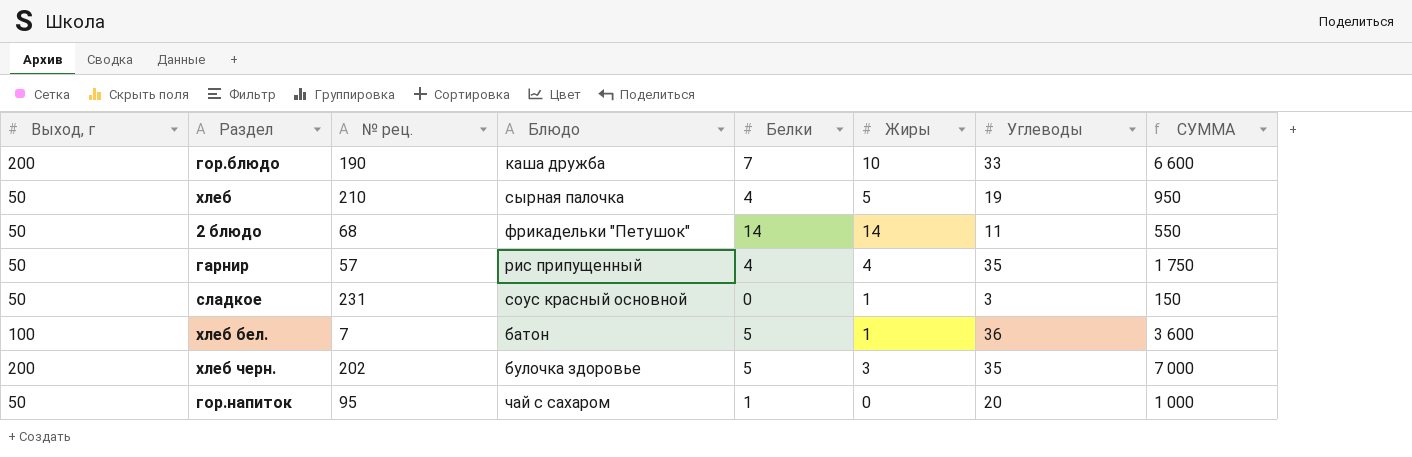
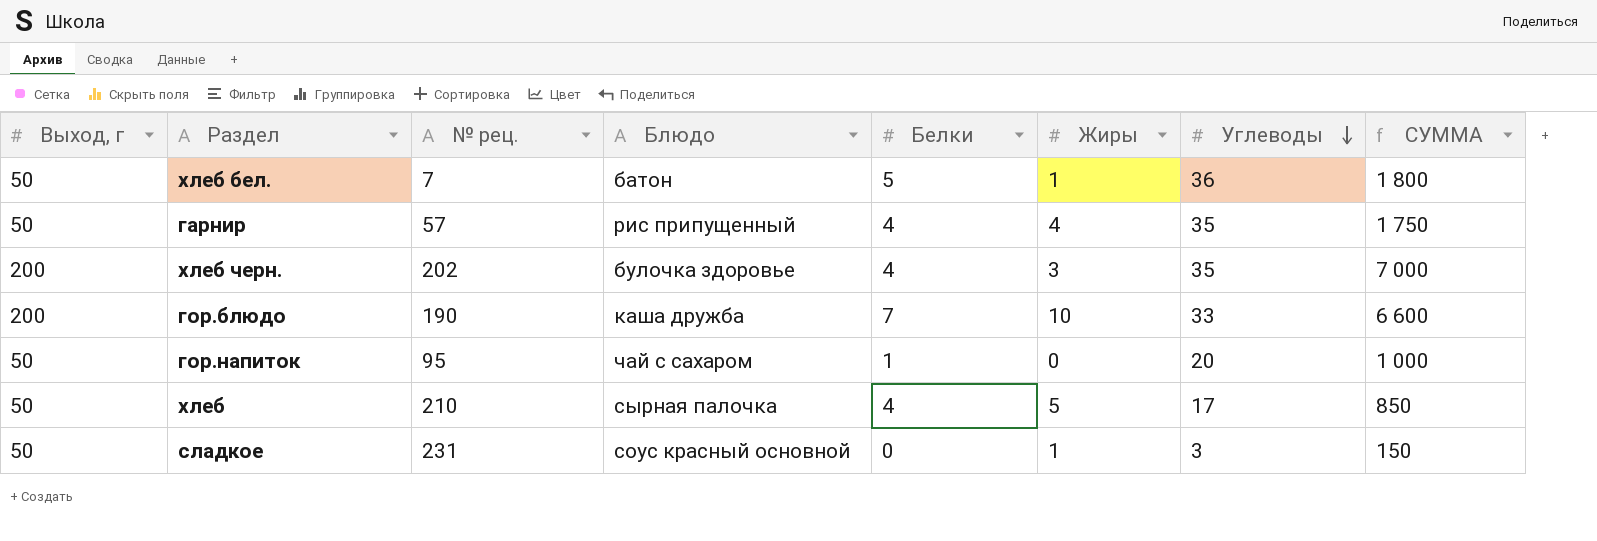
row order: none -> Углеводы descending
row 2 блюдо: 50 | 68 | фрикадельки "Петушок" | 14 | 14 | 11 | 550 -> none
хлеб бел. | Выход, г: 100 -> 50
хлеб бел. | СУММА: 3 600 -> 1 800
хлеб черн. | Белки: 5 -> 4
хлеб | Углеводы: 19 -> 17
хлеб | СУММА: 950 -> 850

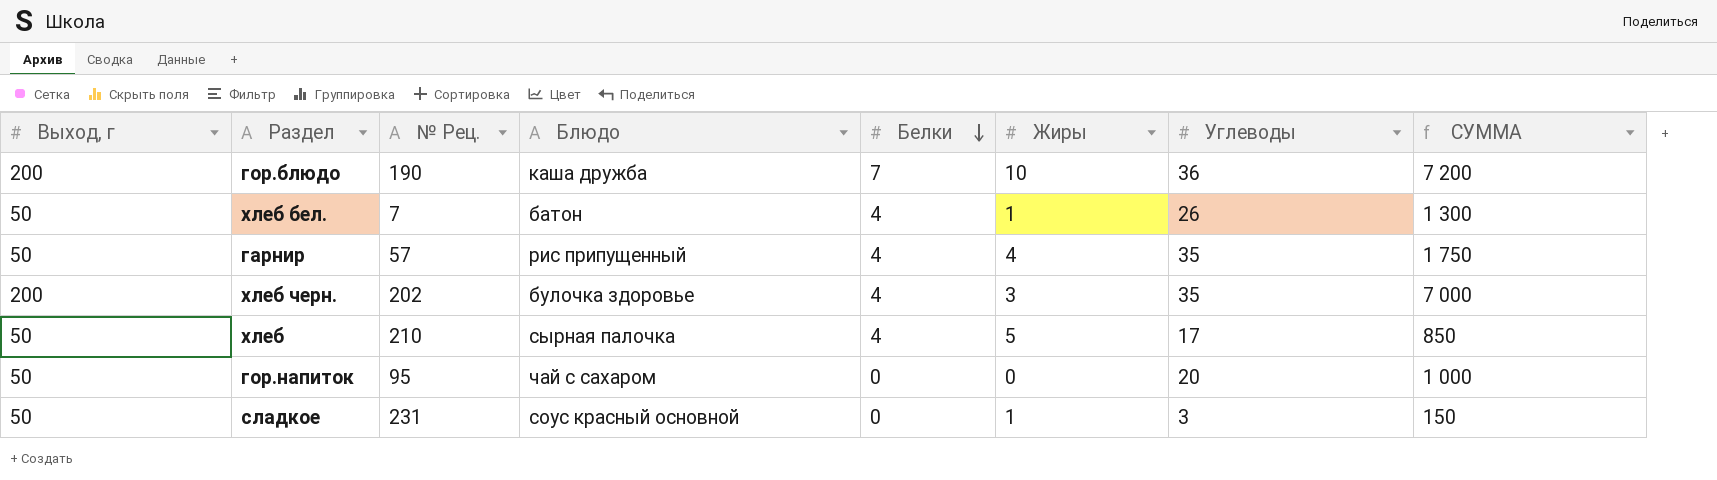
row order: Углеводы descending -> Белки descending
column name: № рец. -> № Рец.
гор.блюдо | Углеводы: 33 -> 36
гор.блюдо | СУММА: 6 600 -> 7 200
хлеб бел. | Белки: 5 -> 4
хлеб бел. | Углеводы: 36 -> 26
хлеб бел. | СУММА: 1 800 -> 1 300
гор.напиток | Белки: 1 -> 0

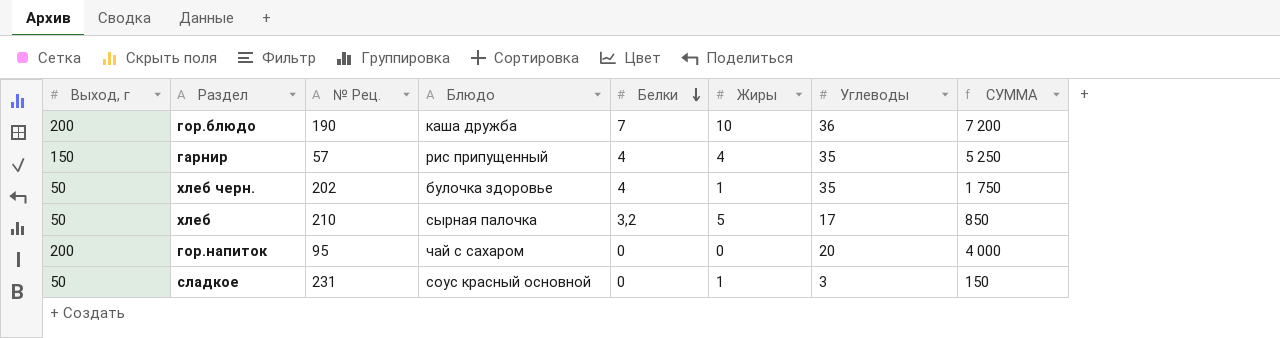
row хлеб бел.: 50 | 7 | батон | 4 | 1 | 26 | 1 300 -> none
гарнир | Выход, г: 50 -> 150
гарнир | СУММА: 1 750 -> 5 250
хлеб черн. | Выход, г: 200 -> 50
хлеб черн. | Жиры: 3 -> 1
хлеб черн. | СУММА: 7 000 -> 1 750
хлеб | Белки: 4 -> 3,2
гор.напиток | Выход, г: 50 -> 200
гор.напиток | СУММА: 1 000 -> 4 000

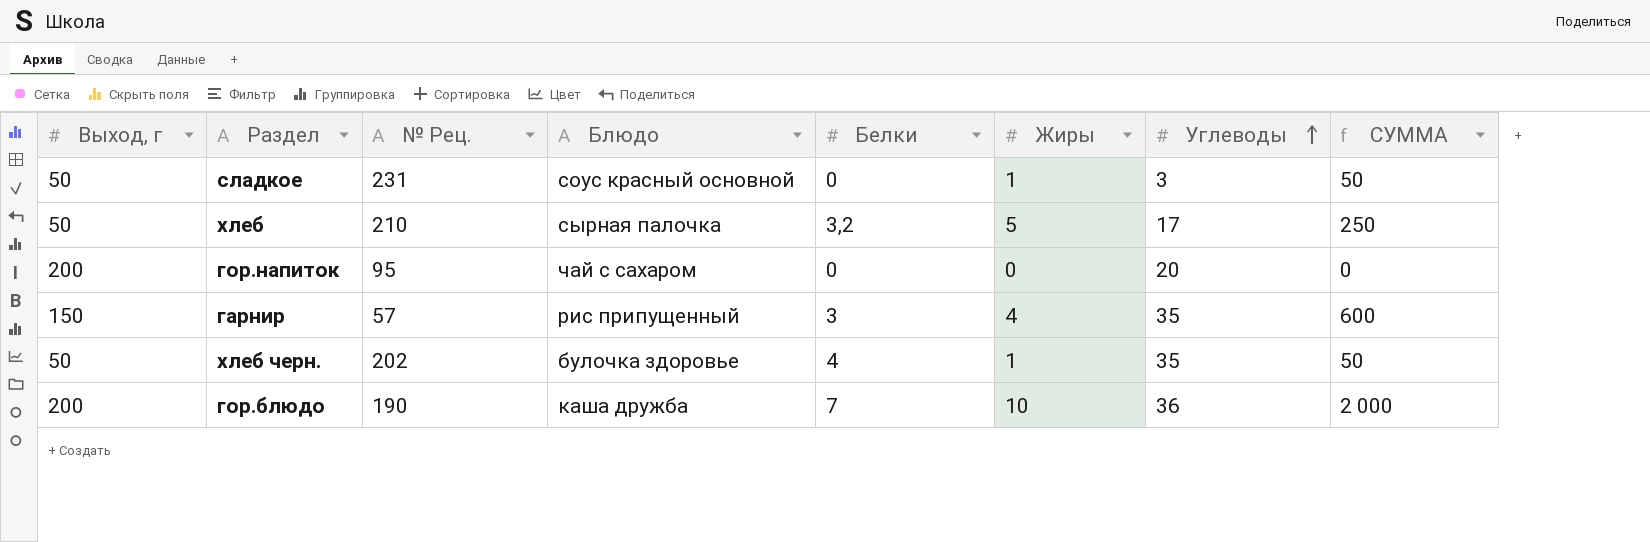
row order: Белки descending -> Углеводы ascending
column СУММА | formula: [Выход, г] * [Углеводы] -> [Выход, г] * [Жиры]
гарнир | Белки: 4 -> 3

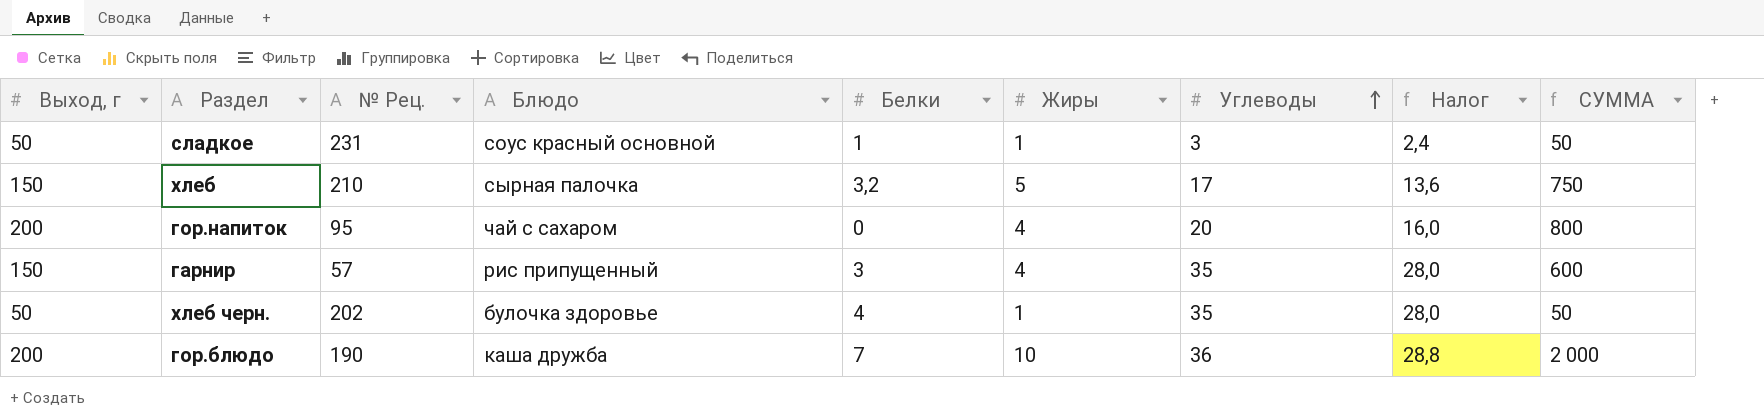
column Налог | formula: none -> [Углеводы] * 0,8
сладкое | Белки: 0 -> 1
хлеб | Выход, г: 50 -> 150
хлеб | СУММА: 250 -> 750
гор.напиток | Жиры: 0 -> 4
гор.напиток | СУММА: 0 -> 800

